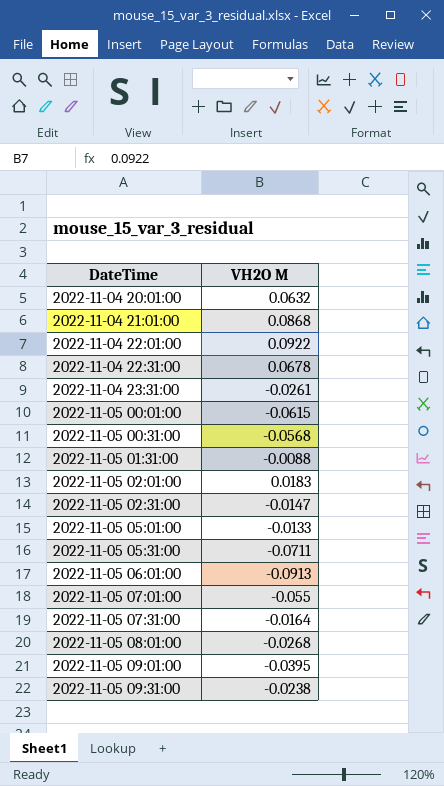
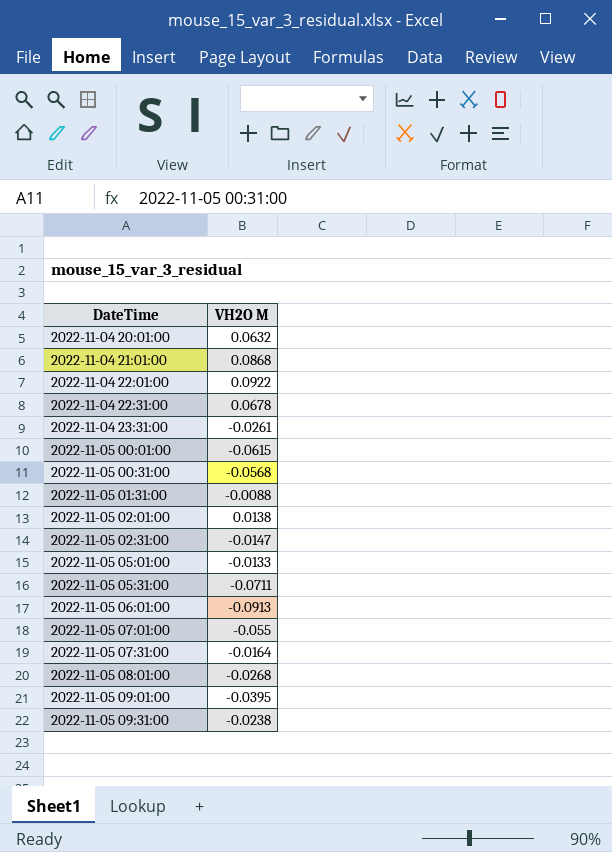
2022-11-05 02:01:00 | VH2O M: 0.0183 -> 0.0138

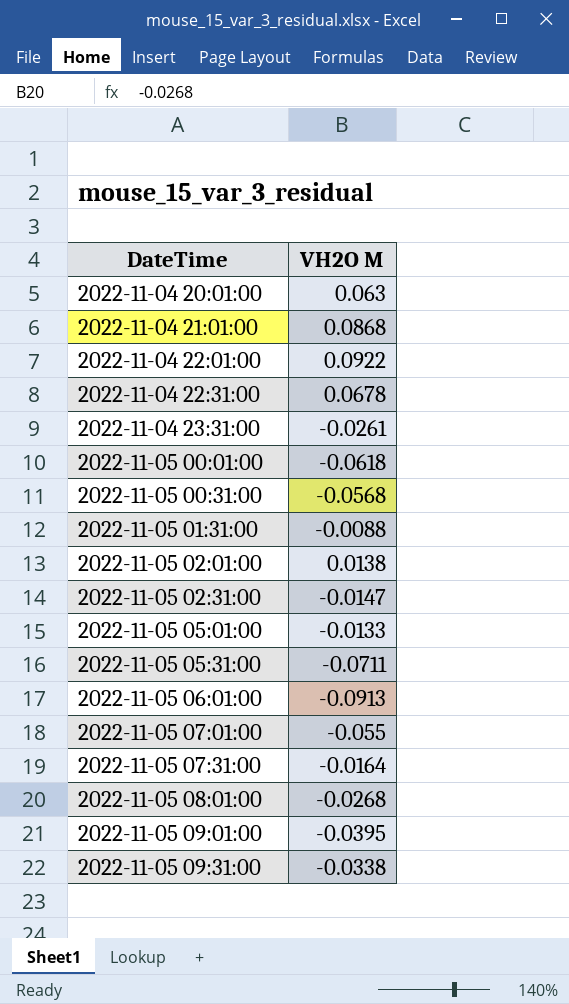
2022-11-04 20:01:00 | VH2O M: 0.0632 -> 0.063
2022-11-05 00:01:00 | VH2O M: -0.0615 -> -0.0618
2022-11-05 09:31:00 | VH2O M: -0.0238 -> -0.0338

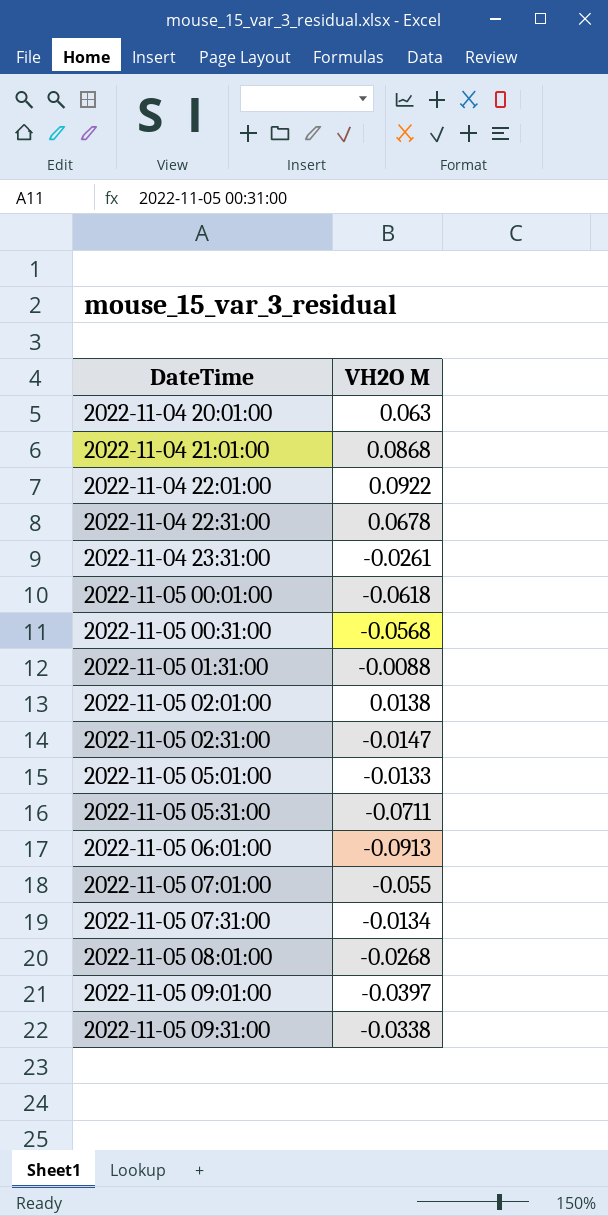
2022-11-05 07:31:00 | VH2O M: -0.0164 -> -0.0134
2022-11-05 09:01:00 | VH2O M: -0.0395 -> -0.0397

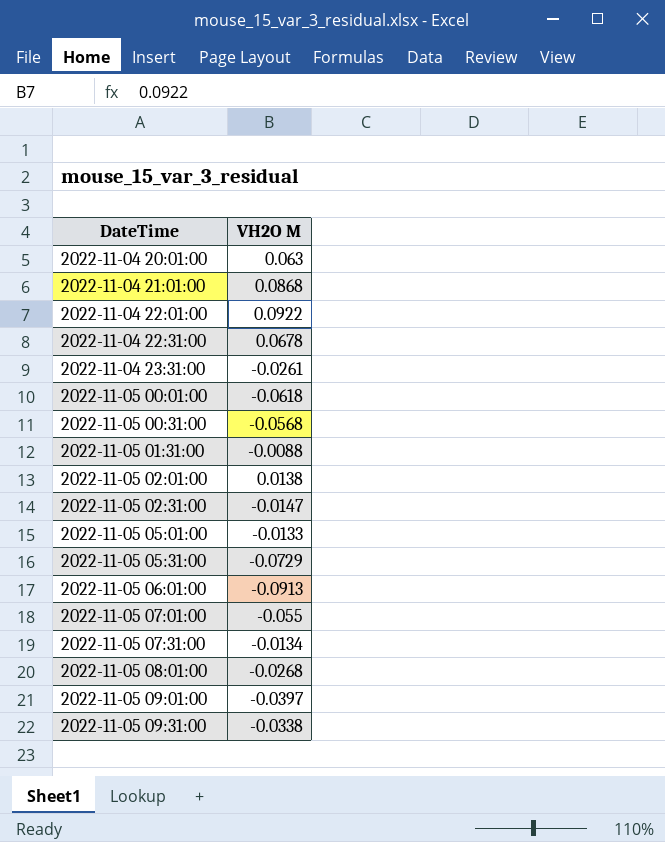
2022-11-05 05:31:00 | VH2O M: -0.0711 -> -0.0729

